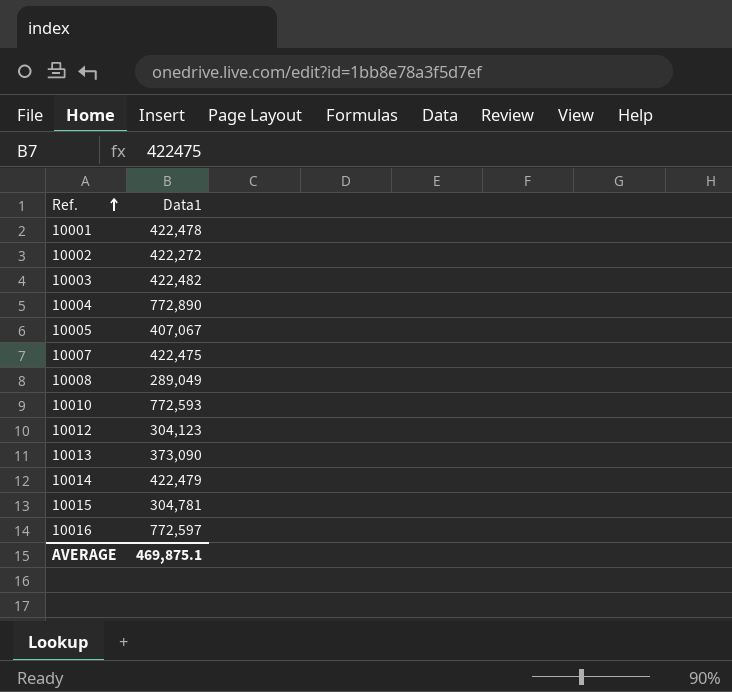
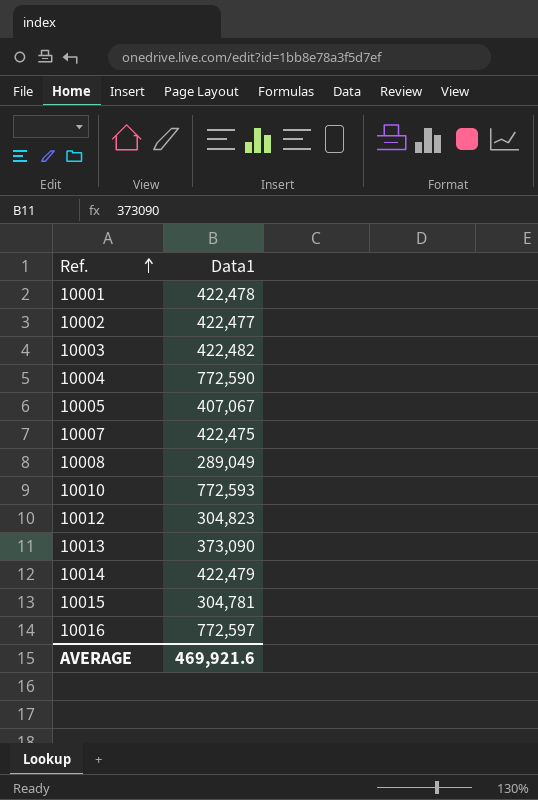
10002 | Data1: 422,272 -> 422,477
10004 | Data1: 772,890 -> 772,590
10012 | Data1: 304,123 -> 304,823
AVERAGE | Data1: 469,875.1 -> 469,921.6

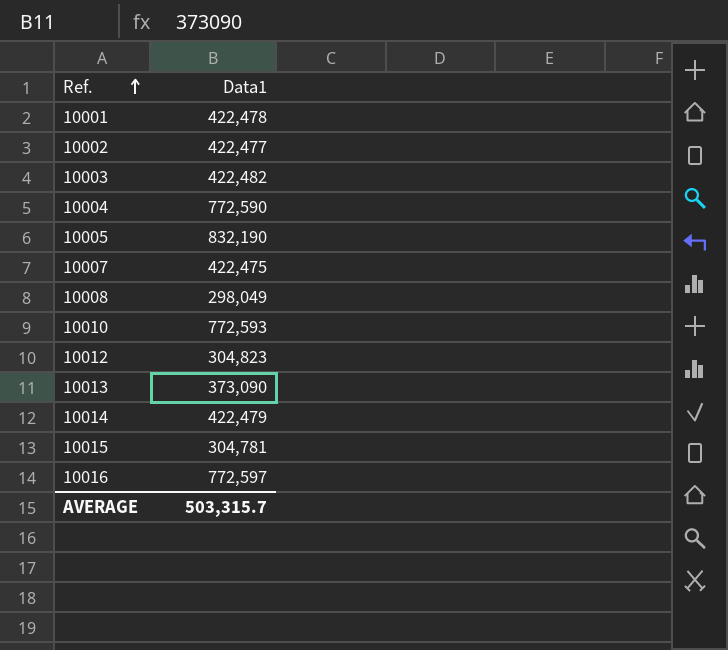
10005 | Data1: 407,067 -> 832,190
10008 | Data1: 289,049 -> 298,049
AVERAGE | Data1: 469,921.6 -> 503,315.7

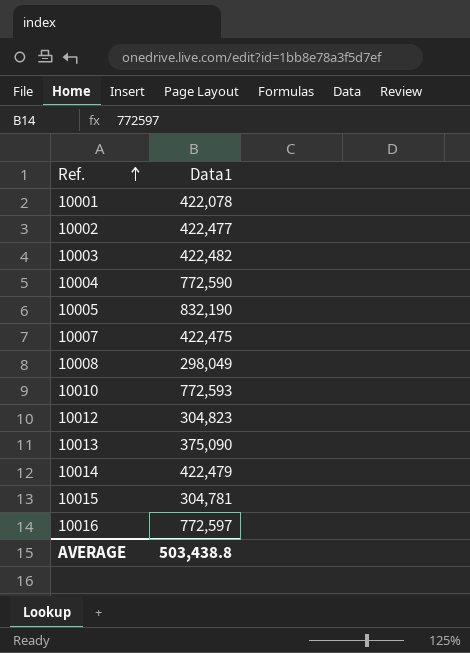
10001 | Data1: 422,478 -> 422,078
10013 | Data1: 373,090 -> 375,090
AVERAGE | Data1: 503,315.7 -> 503,438.8

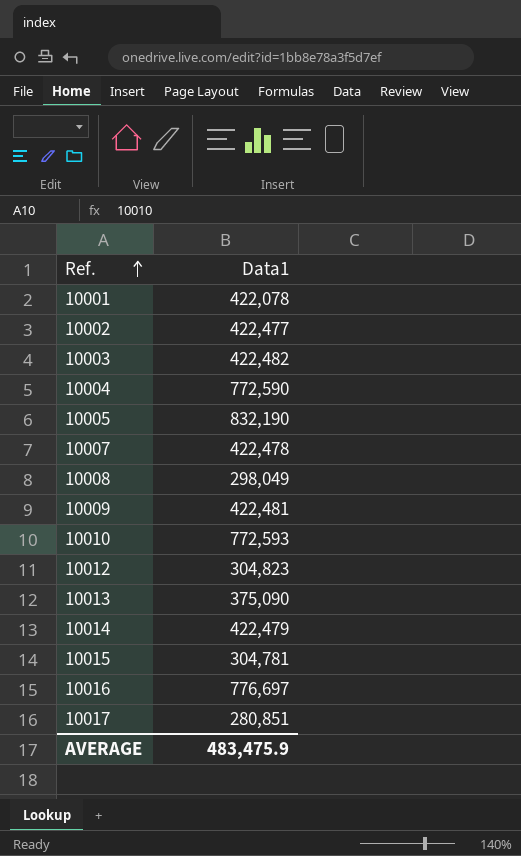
10007 | Data1: 422,475 -> 422,478
row 10009: none -> 422,481
10016 | Data1: 772,597 -> 776,697
row 10017: none -> 280,851
AVERAGE | Data1: 503,438.8 -> 483,475.9

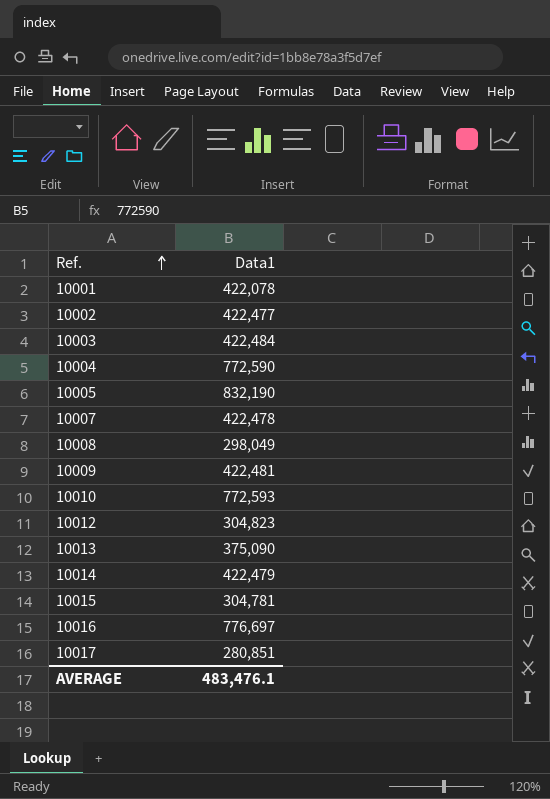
10003 | Data1: 422,482 -> 422,484
AVERAGE | Data1: 483,475.9 -> 483,476.1

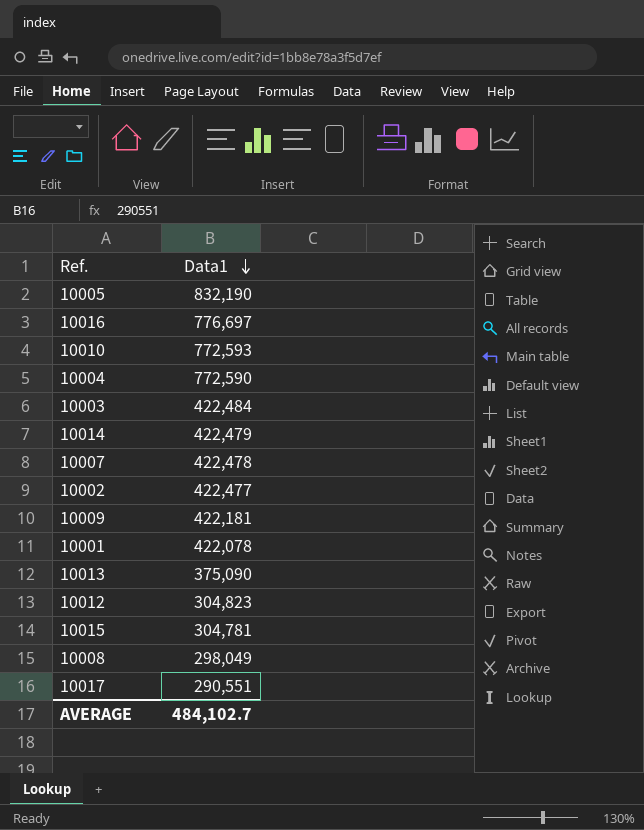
row order: Ref. ascending -> Data1 descending
10009 | Data1: 422,481 -> 422,181
10017 | Data1: 280,851 -> 290,551
AVERAGE | Data1: 483,476.1 -> 484,102.7

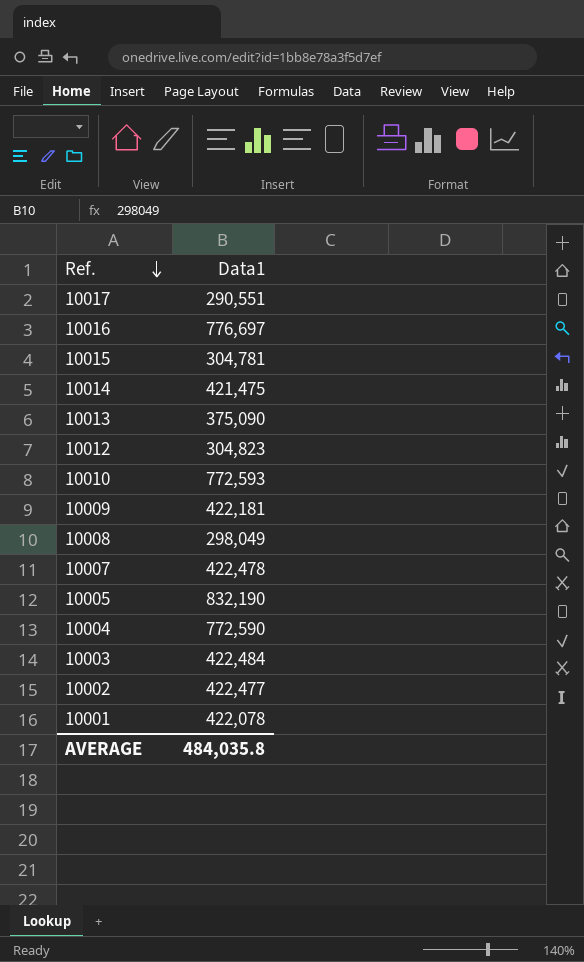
row order: Data1 descending -> Ref. descending
10014 | Data1: 422,479 -> 421,475
AVERAGE | Data1: 484,102.7 -> 484,035.8

